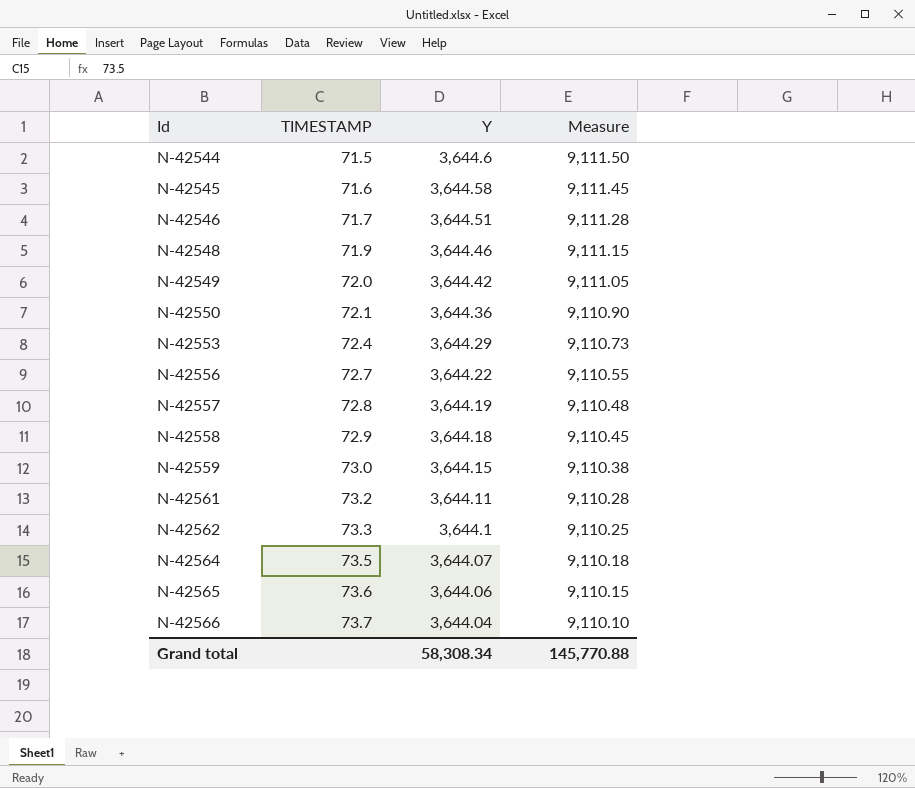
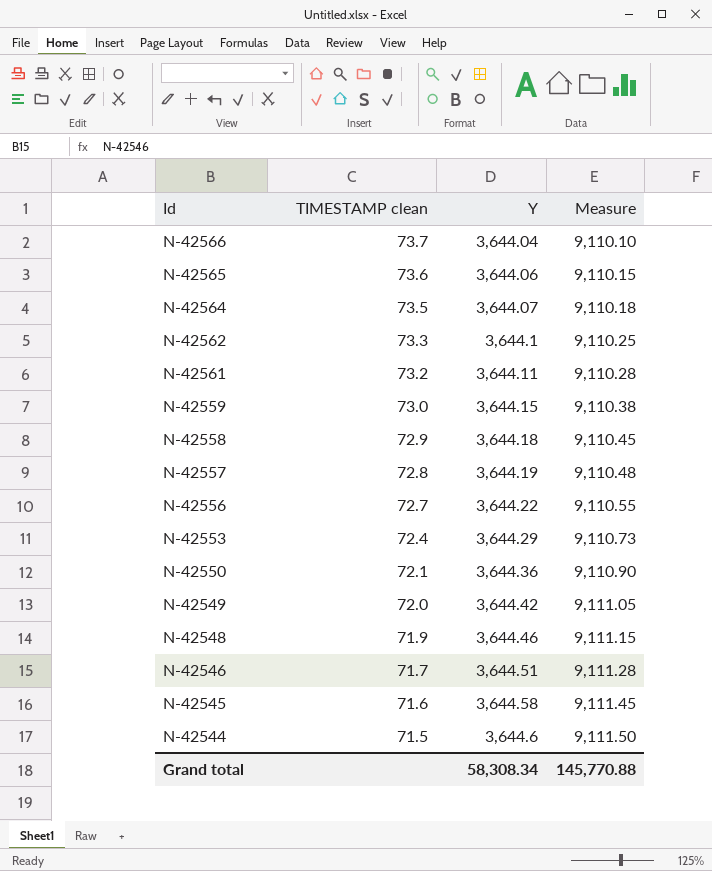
row order: Id ascending -> Id descending
column name: TIMESTAMP -> TIMESTAMP clean

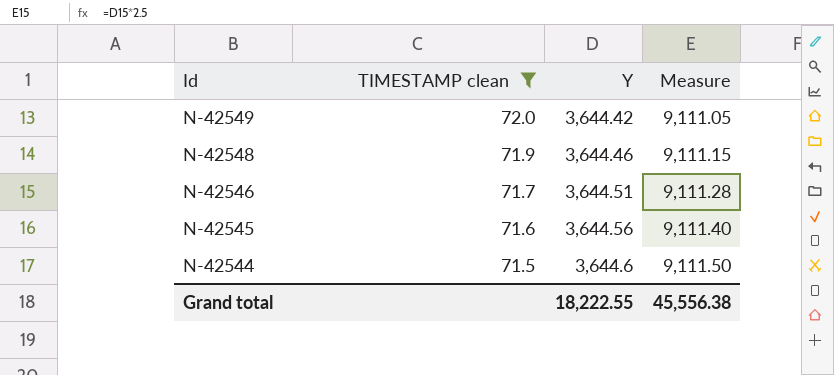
filter: none -> TIMESTAMP clean <= 72.0
N-42545 | Y: 3,644.58 -> 3,644.56
N-42545 | Measure: 9,111.45 -> 9,111.40
Grand total | Y: 58,308.34 -> 18,222.55
Grand total | Measure: 145,770.88 -> 45,556.38

